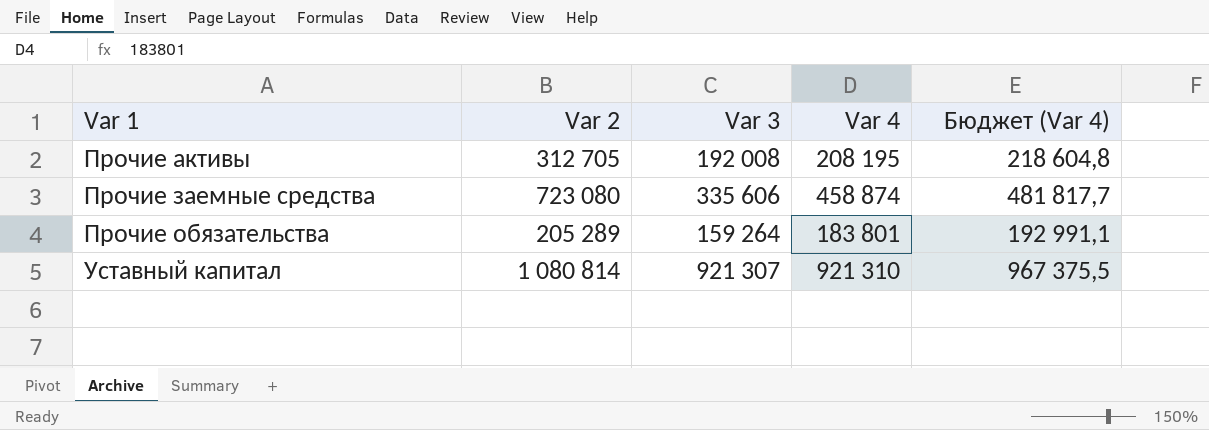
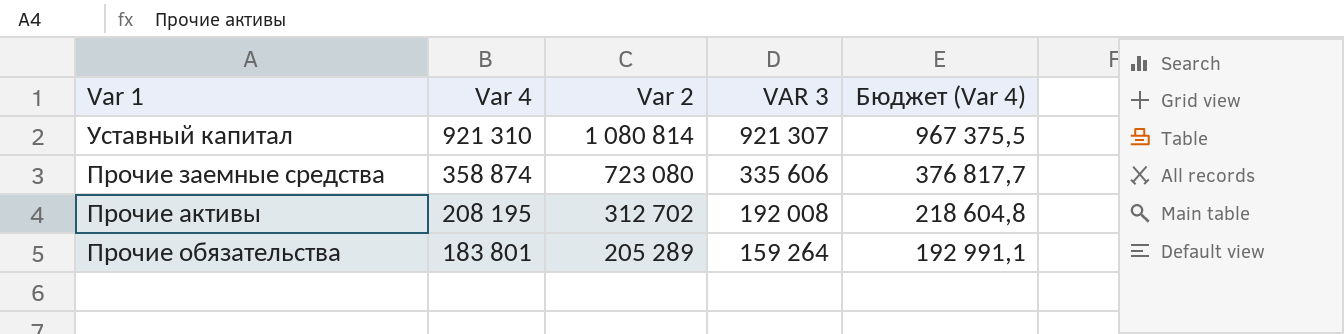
row order: Var 1 ascending -> Var 4 descending
column Var 4 | position: 4 -> 2
column name: Var 3 -> VAR 3
Прочие заемные средства | Var 4: 458 874 -> 358 874
Прочие заемные средства | Бюджет (Var 4): 481 817,7 -> 376 817,7
Прочие активы | Var 2: 312 705 -> 312 702

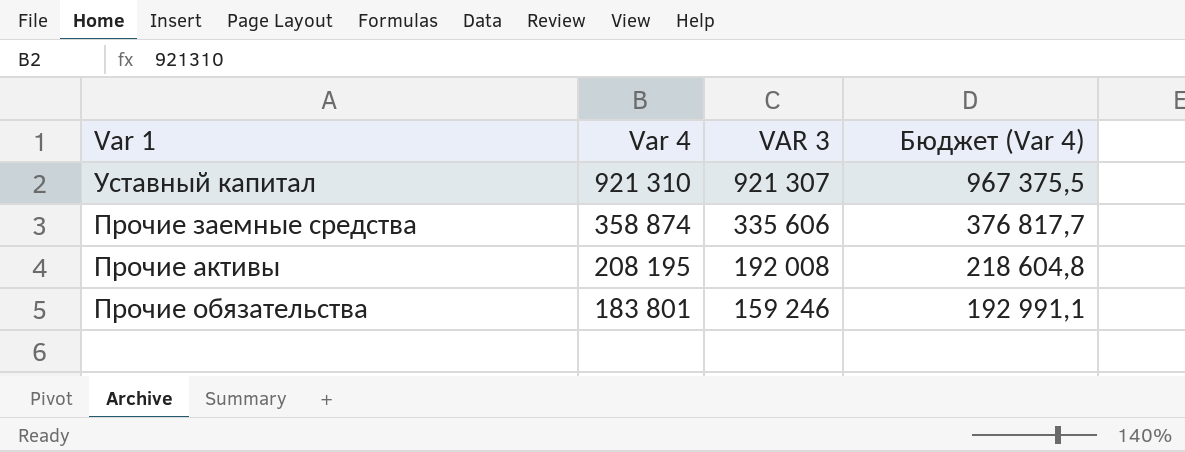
column Var 2 | position: 3 -> none
Прочие обязательства | VAR 3: 159 264 -> 159 246

